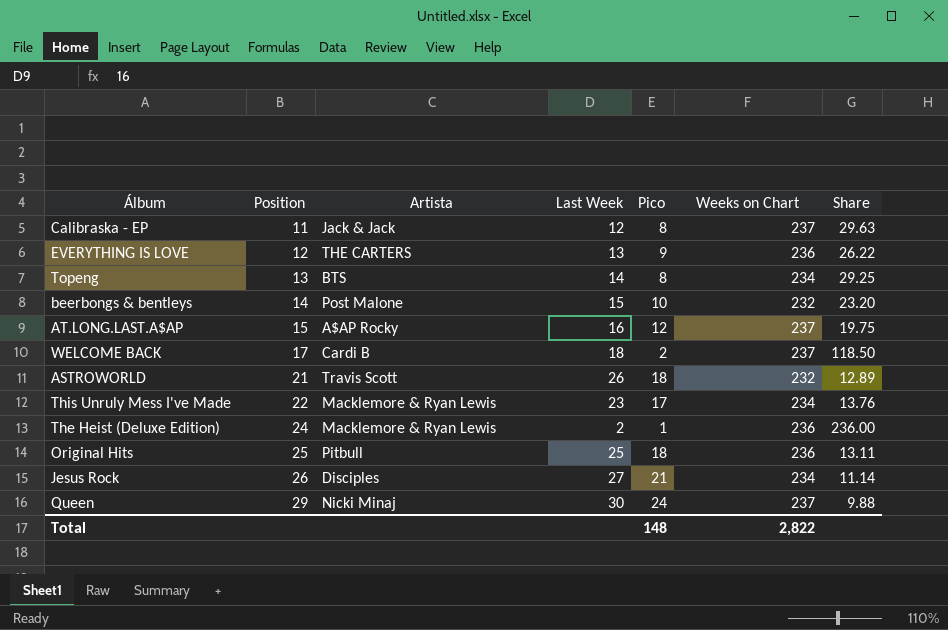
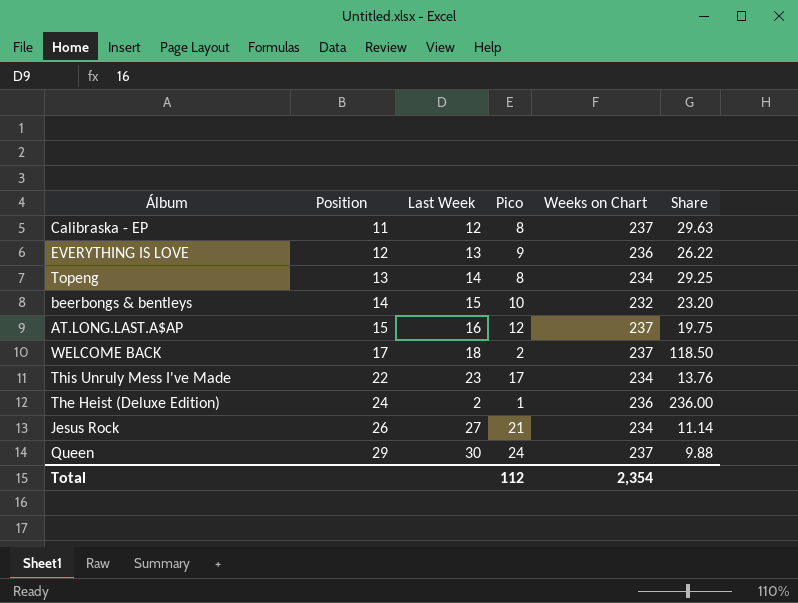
column Artista | position: 3 -> none
row ASTROWORLD: 21 | Travis Scott | 26 | 18 | 232 | 12.89 -> none
row Original Hits: 25 | Pitbull | 25 | 18 | 236 | 13.11 -> none
Total | Pico: 148 -> 112
Total | Weeks on Chart: 2,822 -> 2,354

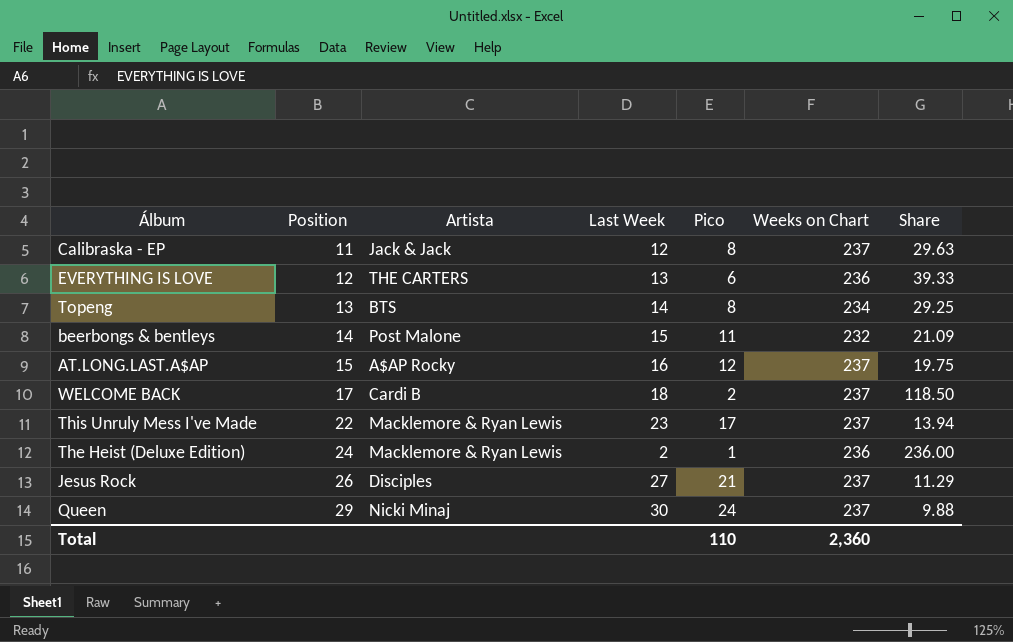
column Artista | position: none -> 3
EVERYTHING IS LOVE | Pico: 9 -> 6
EVERYTHING IS LOVE | Share: 26.22 -> 39.33
beerbongs & bentleys | Pico: 10 -> 11
beerbongs & bentleys | Share: 23.20 -> 21.09
This Unruly Mess I've Made | Weeks on Chart: 234 -> 237
This Unruly Mess I've Made | Share: 13.76 -> 13.94
Jesus Rock | Weeks on Chart: 234 -> 237
Jesus Rock | Share: 11.14 -> 11.29
Total | Pico: 112 -> 110
Total | Weeks on Chart: 2,354 -> 2,360

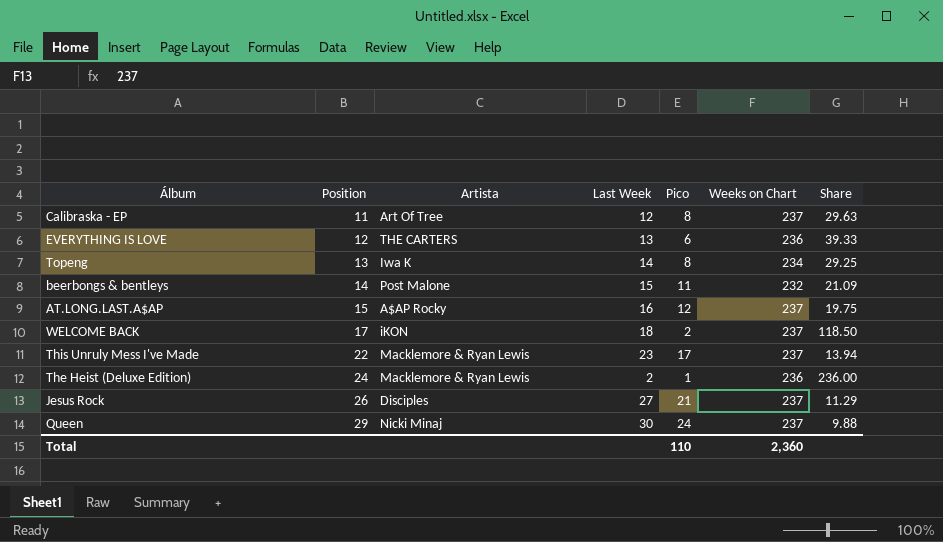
Calibraska - EP | Artista: Jack & Jack -> Art Of Tree
Topeng | Artista: BTS -> Iwa K
WELCOME BACK | Artista: Cardi B -> iKON

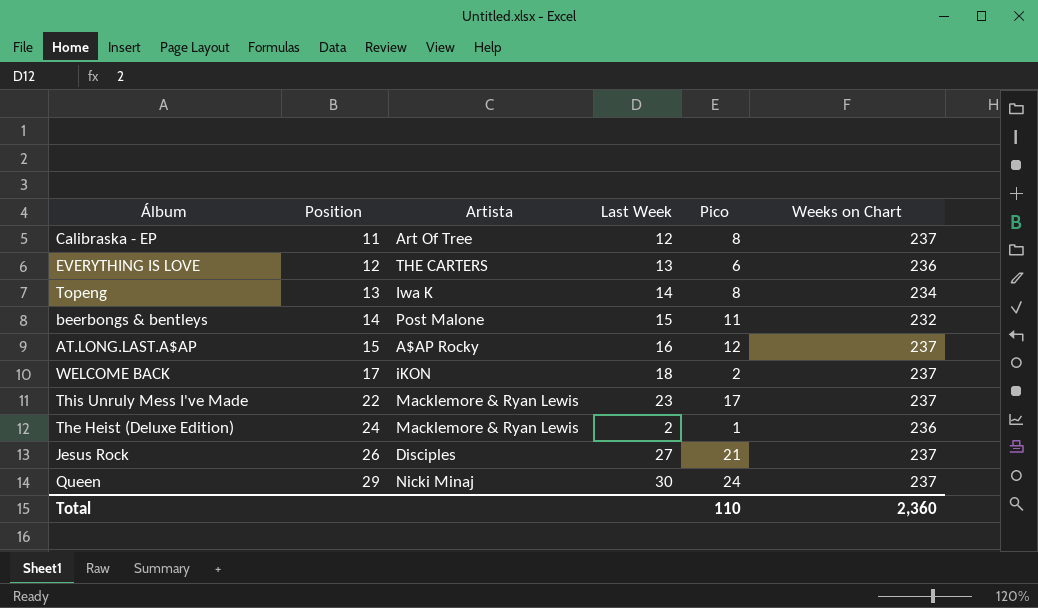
column Share | formula: [Weeks on Chart] / [Pico] -> none

